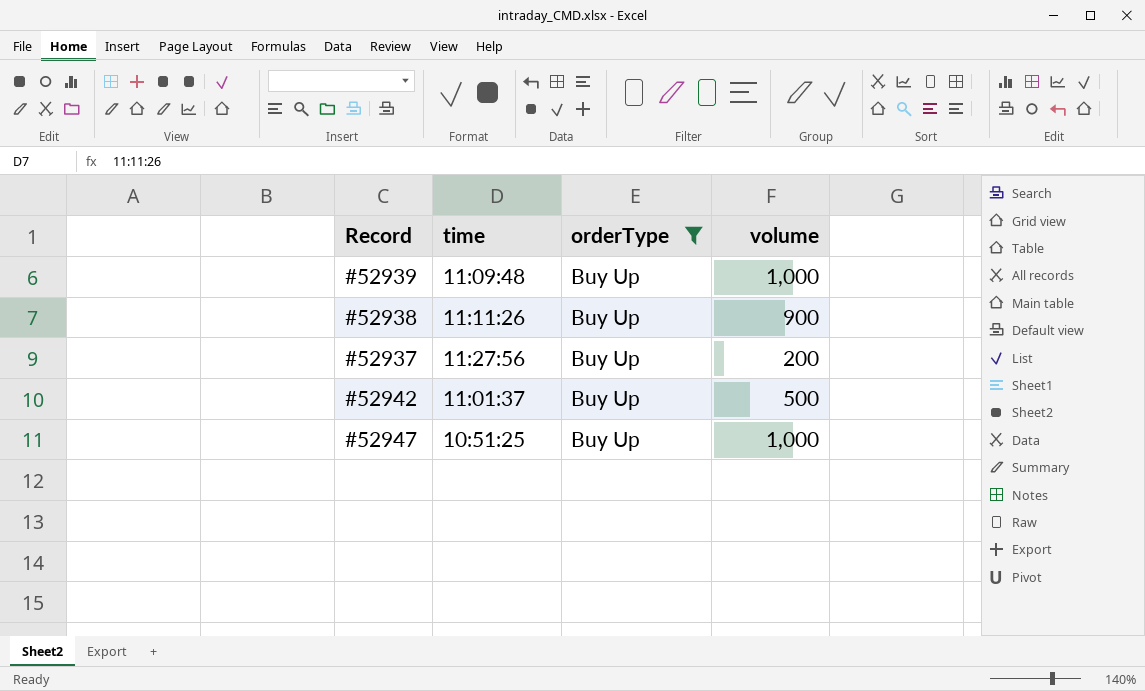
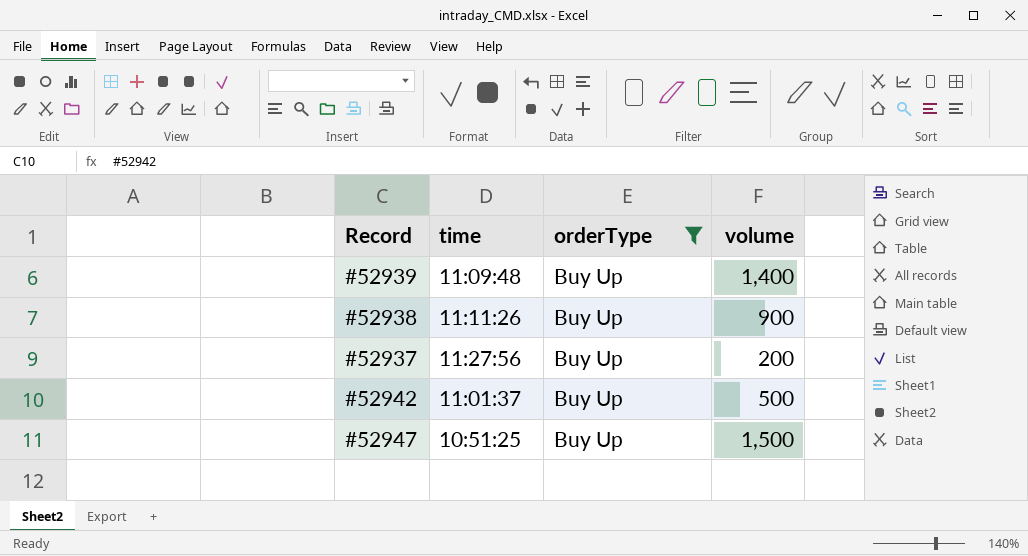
#52939 | volume: 1,000 -> 1,400
#52947 | volume: 1,000 -> 1,500

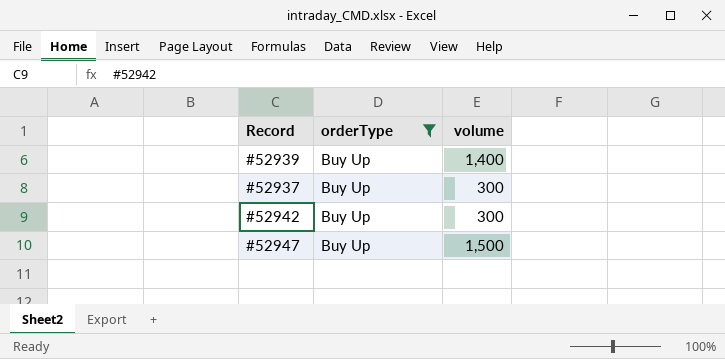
column time | position: 2 -> none
row #52938: 11:11:26 | Buy Up | 900 -> none
#52937 | volume: 200 -> 300
#52942 | volume: 500 -> 300

